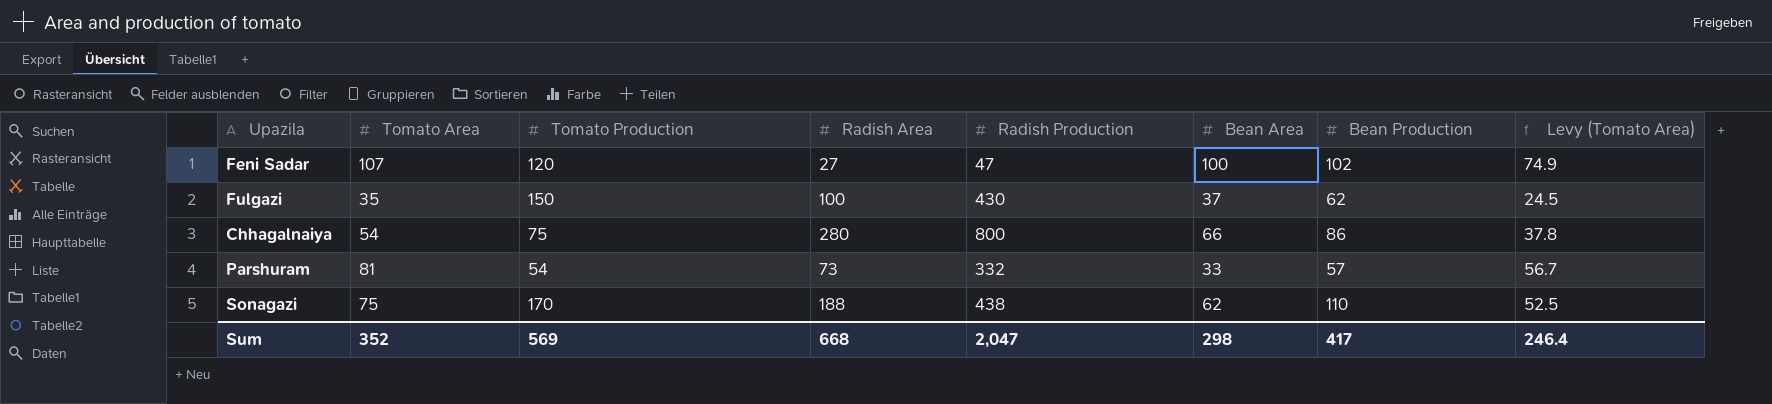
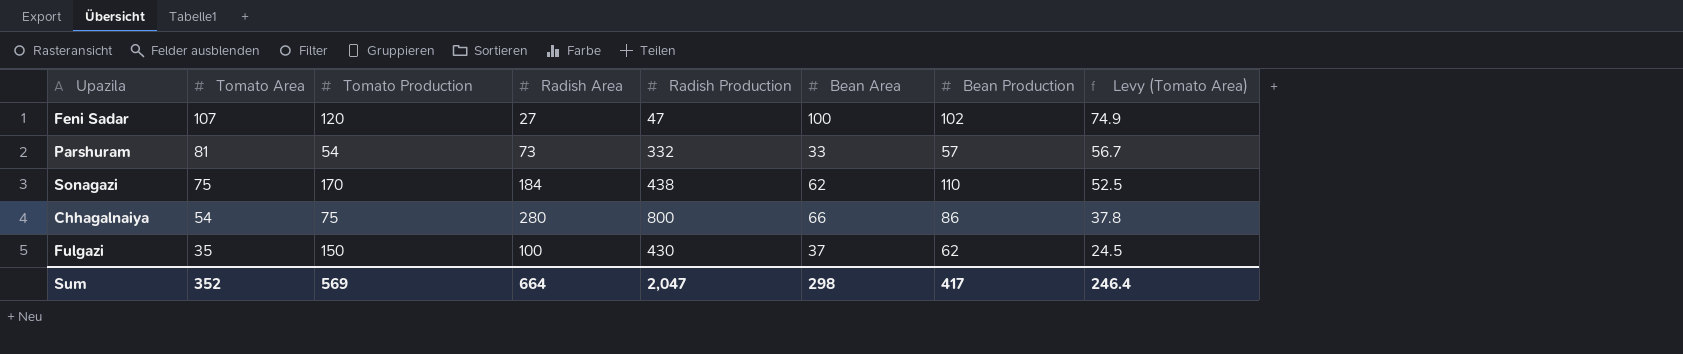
row order: none -> Tomato Area descending
Sonagazi | Radish Area: 188 -> 184
Sum | Radish Area: 668 -> 664

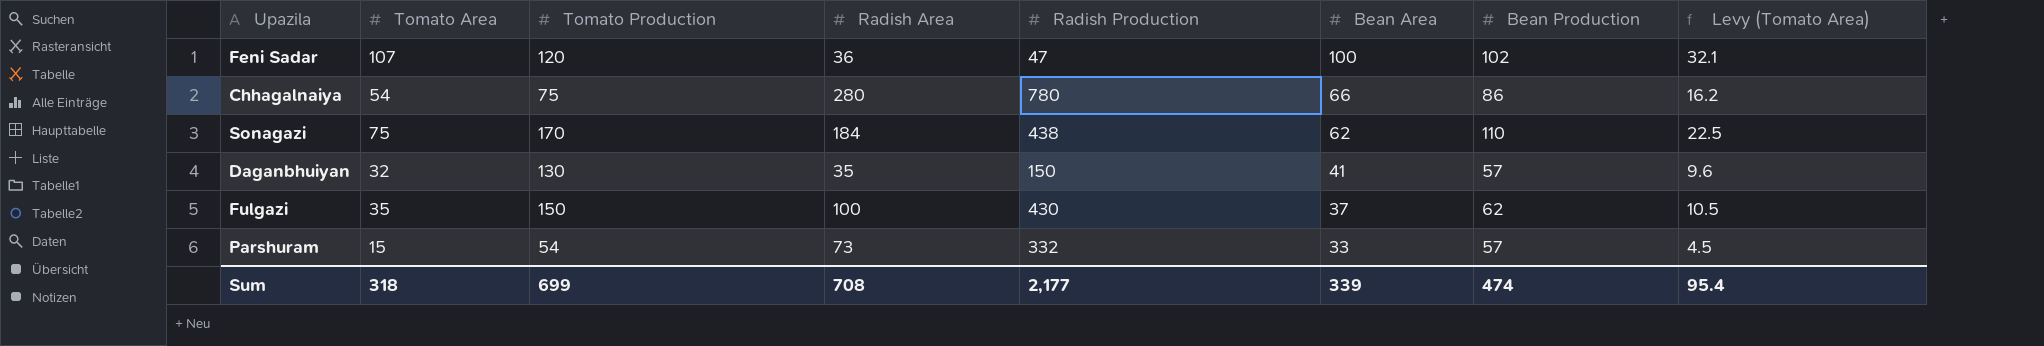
row order: Tomato Area descending -> Bean Area descending
column Levy (Tomato Area) | formula: [Tomato Area] * 0.7 -> [Tomato Area] * 0.3
Feni Sadar | Radish Area: 27 -> 36
Chhagalnaiya | Radish Production: 800 -> 780
row Daganbhuiyan: none -> 32 | 130 | 35 | 150 | 41 | 57 | 9.6
Parshuram | Tomato Area: 81 -> 15
Sum | Tomato Area: 352 -> 318
Sum | Tomato Production: 569 -> 699
Sum | Radish Area: 664 -> 708
Sum | Radish Production: 2,047 -> 2,177
Sum | Bean Area: 298 -> 339
Sum | Bean Production: 417 -> 474
Sum | Levy (Tomato Area): 246.4 -> 95.4

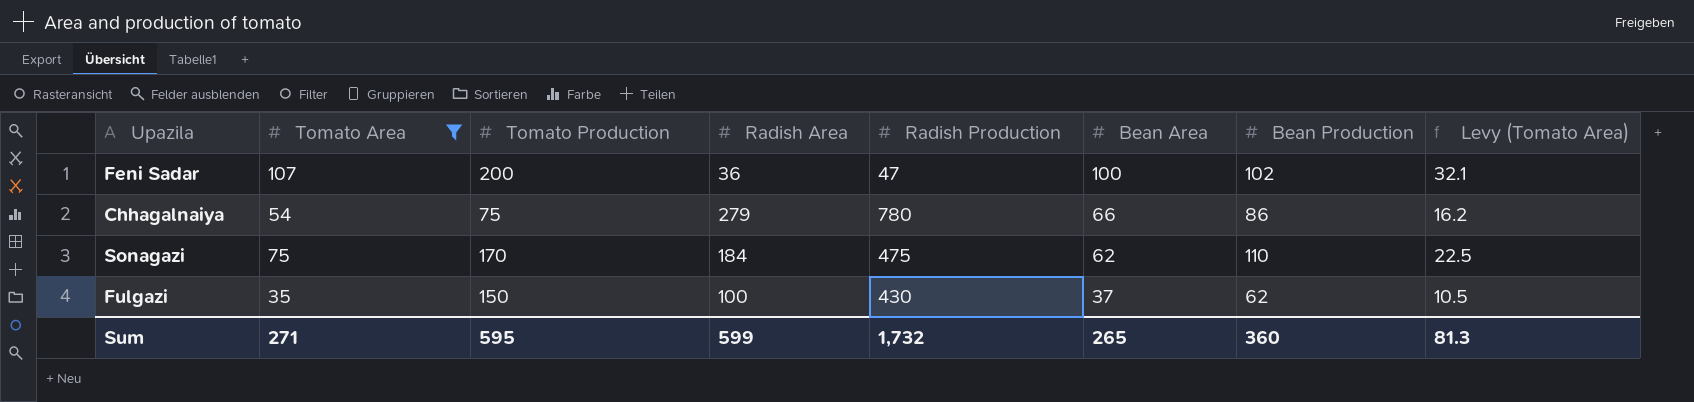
filter: none -> Tomato Area >= 35
Feni Sadar | Tomato Production: 120 -> 200
Chhagalnaiya | Radish Area: 280 -> 279
Sonagazi | Radish Production: 438 -> 475
Sum | Tomato Area: 318 -> 271
Sum | Tomato Production: 699 -> 595
Sum | Radish Area: 708 -> 599
Sum | Radish Production: 2,177 -> 1,732
Sum | Bean Area: 339 -> 265
Sum | Bean Production: 474 -> 360
Sum | Levy (Tomato Area): 95.4 -> 81.3

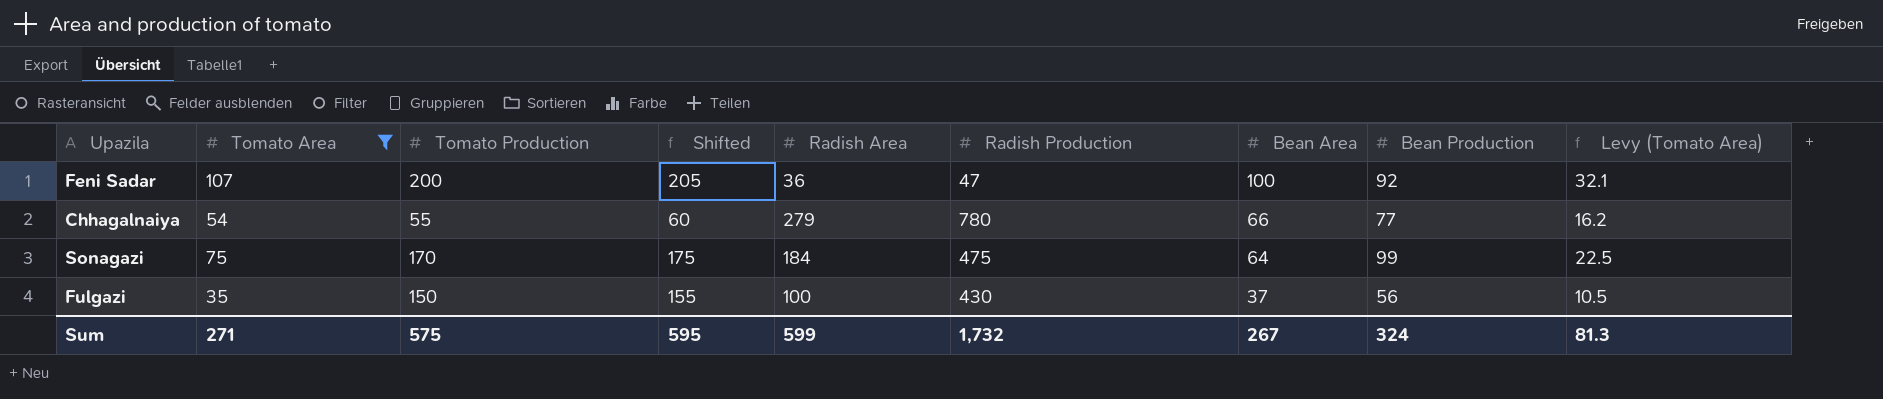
column Shifted | formula: none -> [Tomato Production] + 5
Feni Sadar | Bean Production: 102 -> 92
Chhagalnaiya | Tomato Production: 75 -> 55
Chhagalnaiya | Bean Production: 86 -> 77
Sonagazi | Bean Area: 62 -> 64
Sonagazi | Bean Production: 110 -> 99
Fulgazi | Bean Production: 62 -> 56
Sum | Tomato Production: 595 -> 575
Sum | Bean Area: 265 -> 267
Sum | Bean Production: 360 -> 324

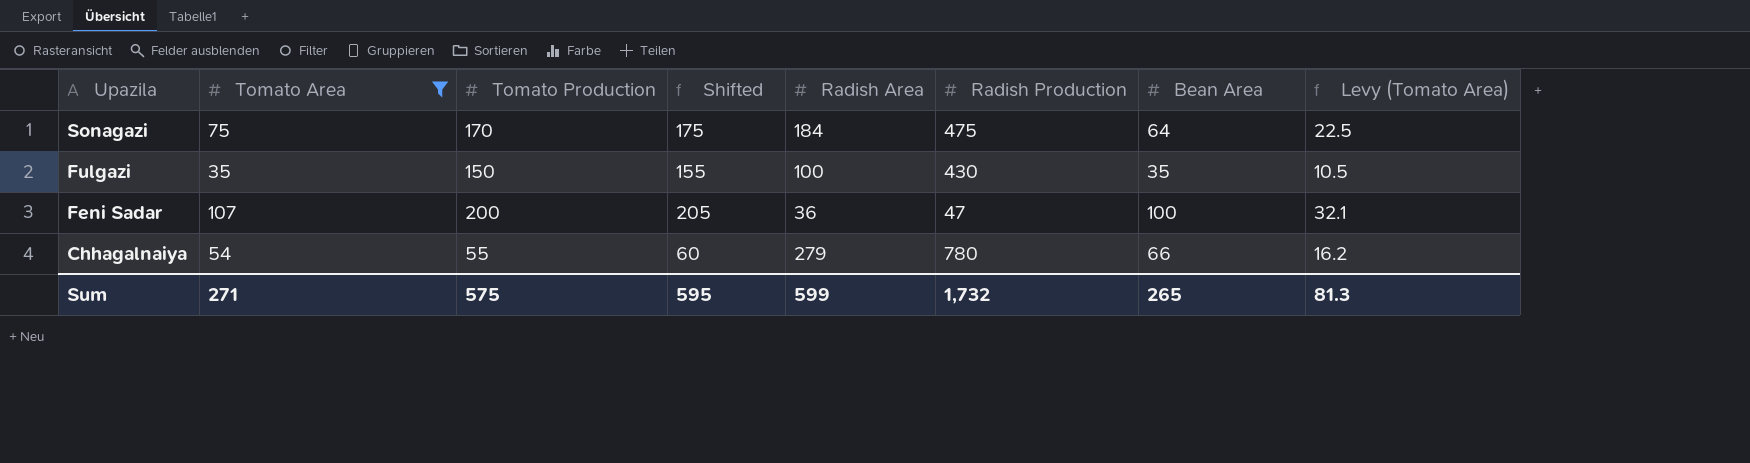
row order: Bean Area descending -> Upazila descending
column Bean Production | position: 8 -> none
Fulgazi | Bean Area: 37 -> 35
Sum | Bean Area: 267 -> 265

